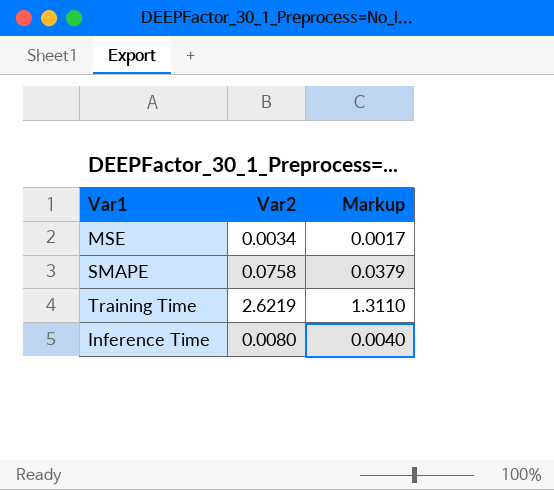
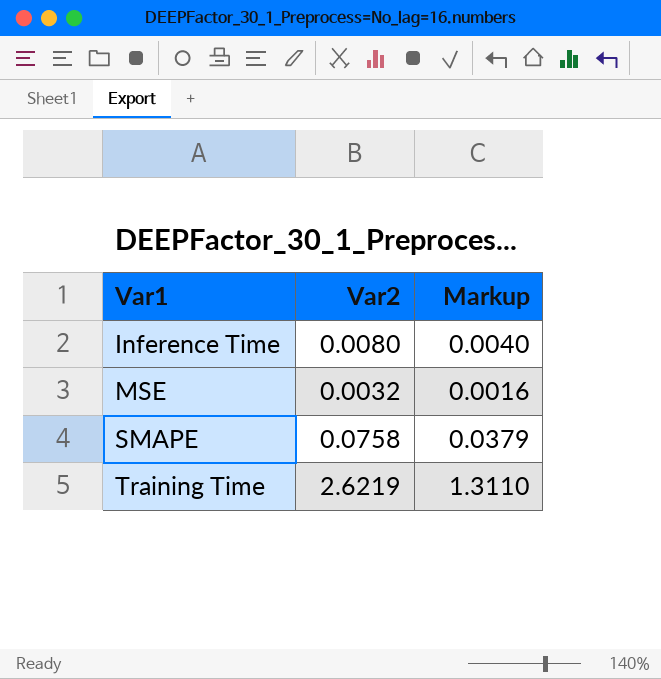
row order: none -> Var1 ascending
MSE | Var2: 0.0034 -> 0.0032
MSE | Markup: 0.0017 -> 0.0016

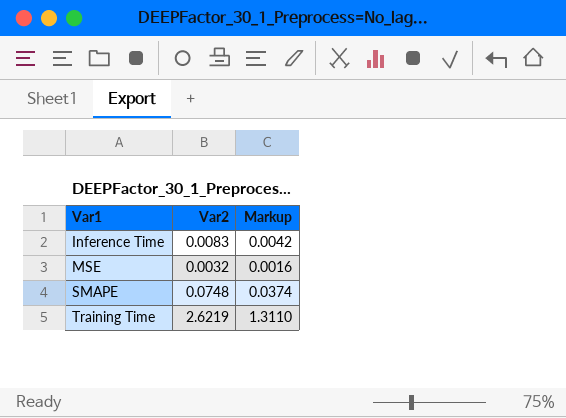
Inference Time | Var2: 0.0080 -> 0.0083
Inference Time | Markup: 0.0040 -> 0.0042
SMAPE | Var2: 0.0758 -> 0.0748
SMAPE | Markup: 0.0379 -> 0.0374

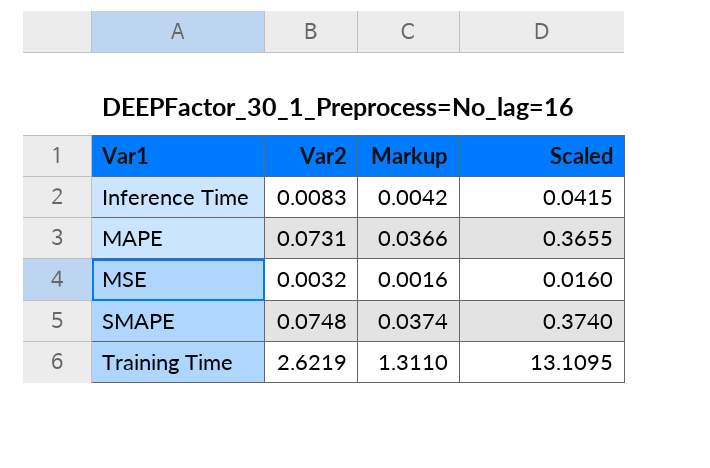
column Scaled | formula: none -> [Var2] * 5
row MAPE: none -> 0.0731 | 0.0366 | 0.3655

